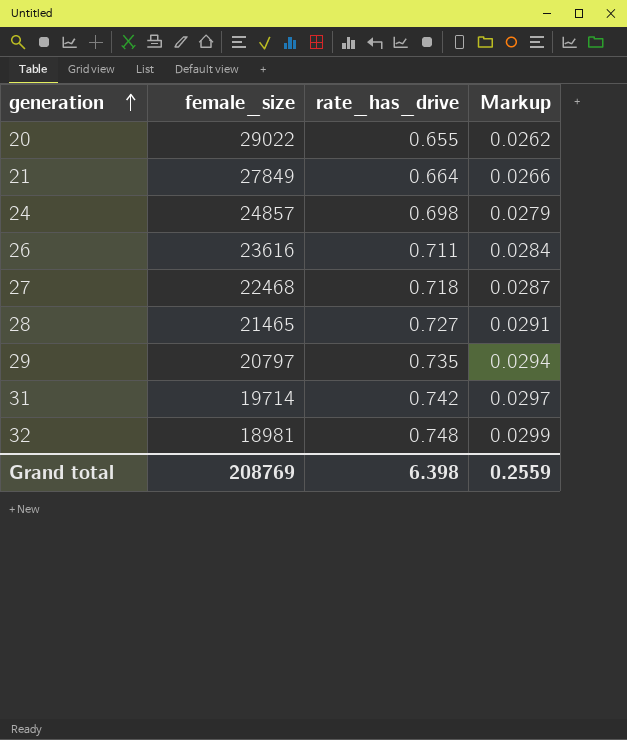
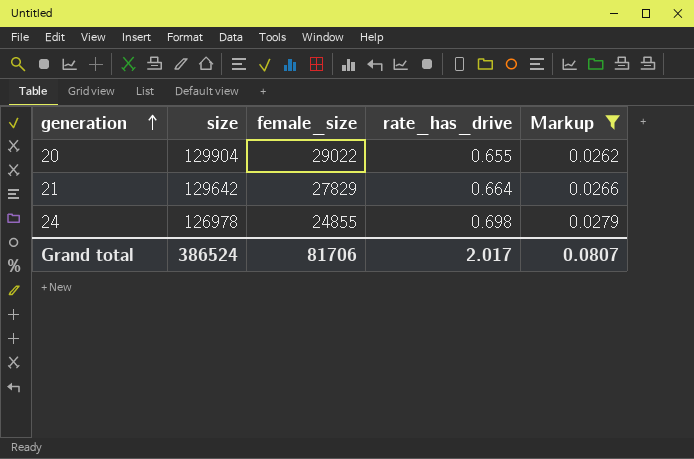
filter: none -> Markup <= 0.0279
column size | position: none -> 2
21 | female_size: 27849 -> 27829
24 | female_size: 24857 -> 24855
Grand total | female_size: 208769 -> 81706
Grand total | rate_has_drive: 6.398 -> 2.017
Grand total | Markup: 0.2559 -> 0.0807

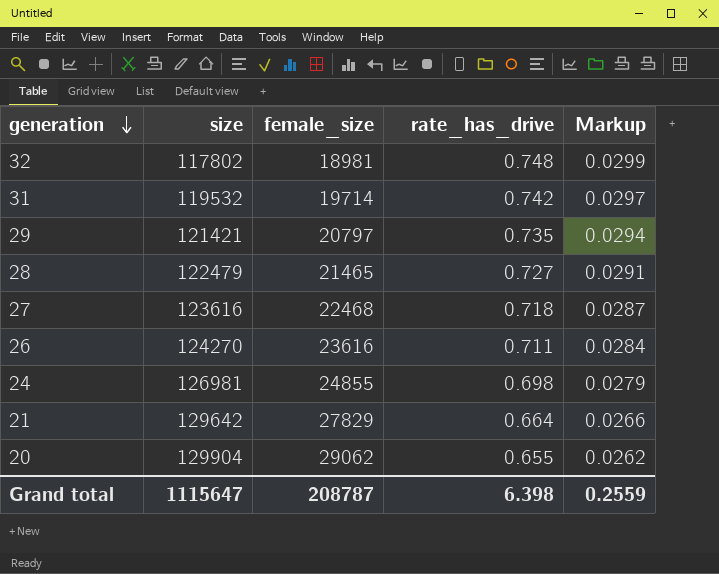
filter: Markup <= 0.0279 -> none
row order: generation ascending -> generation descending
24 | size: 126978 -> 126981
20 | female_size: 29022 -> 29062
Grand total | size: 386524 -> 1115647
Grand total | female_size: 81706 -> 208787
Grand total | rate_has_drive: 2.017 -> 6.398
Grand total | Markup: 0.0807 -> 0.2559

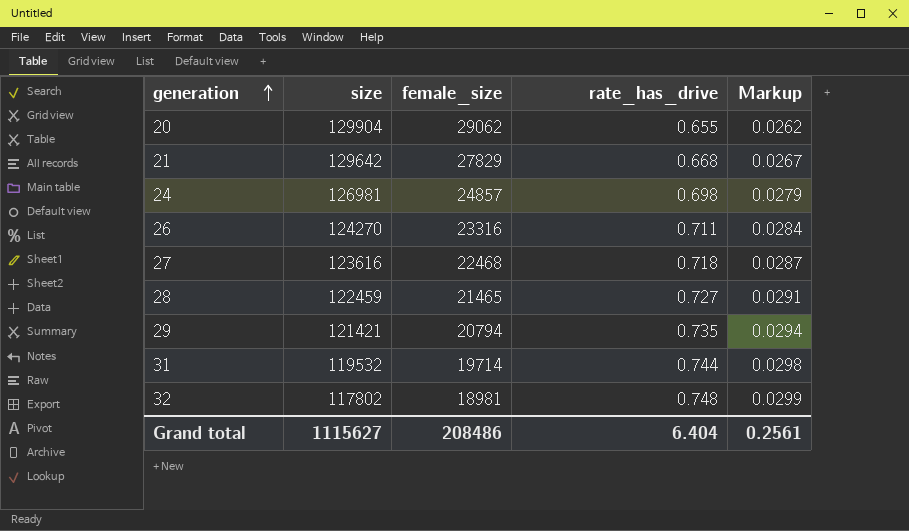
row order: generation descending -> generation ascending
21 | rate_has_drive: 0.664 -> 0.668
21 | Markup: 0.0266 -> 0.0267
24 | female_size: 24855 -> 24857
26 | female_size: 23616 -> 23316
28 | size: 122479 -> 122459
29 | female_size: 20797 -> 20794
31 | rate_has_drive: 0.742 -> 0.744
31 | Markup: 0.0297 -> 0.0298
Grand total | size: 1115647 -> 1115627
Grand total | female_size: 208787 -> 208486
Grand total | rate_has_drive: 6.398 -> 6.404
Grand total | Markup: 0.2559 -> 0.2561

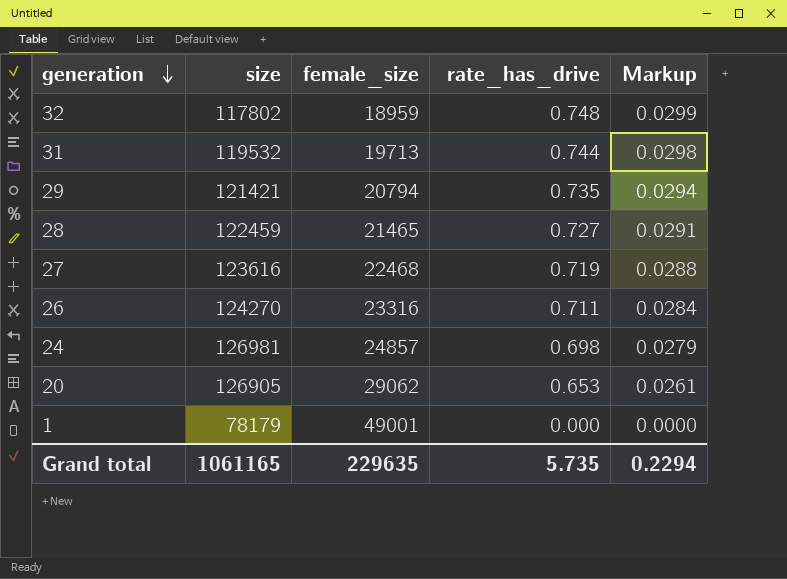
row order: generation ascending -> generation descending
row 21: 129642 | 27829 | 0.668 | 0.0267 -> none
32 | female_size: 18981 -> 18959
31 | female_size: 19714 -> 19713
27 | rate_has_drive: 0.718 -> 0.719
27 | Markup: 0.0287 -> 0.0288
20 | size: 129904 -> 126905
20 | rate_has_drive: 0.655 -> 0.653
20 | Markup: 0.0262 -> 0.0261
row 1: none -> 78179 | 49001 | 0.000 | 0.0000
Grand total | size: 1115627 -> 1061165
Grand total | female_size: 208486 -> 229635
Grand total | rate_has_drive: 6.404 -> 5.735
Grand total | Markup: 0.2561 -> 0.2294

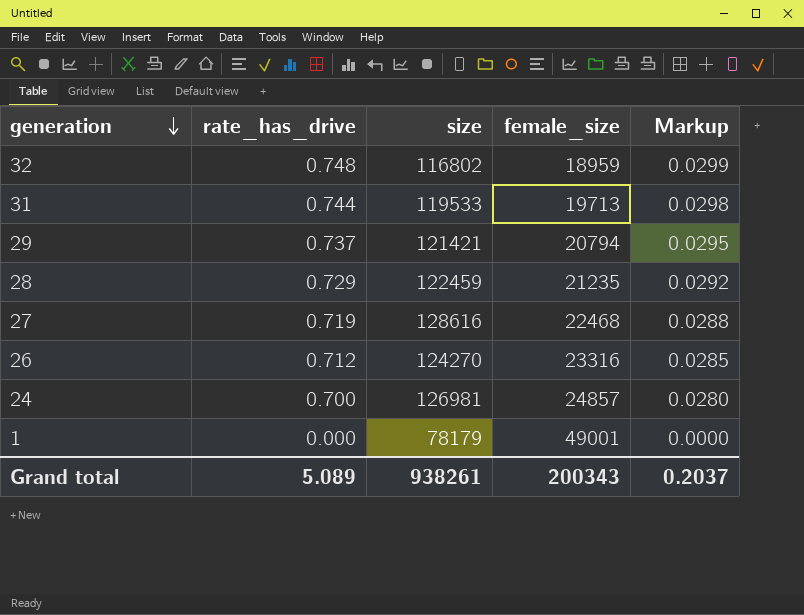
column rate_has_drive | position: 4 -> 2
row 20: 126905 | 29062 | 0.653 | 0.0261 -> none
32 | size: 117802 -> 116802
31 | size: 119532 -> 119533
29 | rate_has_drive: 0.735 -> 0.737
29 | Markup: 0.0294 -> 0.0295
28 | rate_has_drive: 0.727 -> 0.729
28 | female_size: 21465 -> 21235
28 | Markup: 0.0291 -> 0.0292
27 | size: 123616 -> 128616
26 | rate_has_drive: 0.711 -> 0.712
26 | Markup: 0.0284 -> 0.0285
24 | rate_has_drive: 0.698 -> 0.700
24 | Markup: 0.0279 -> 0.0280
Grand total | rate_has_drive: 5.735 -> 5.089
Grand total | size: 1061165 -> 938261
Grand total | female_size: 229635 -> 200343
Grand total | Markup: 0.2294 -> 0.2037

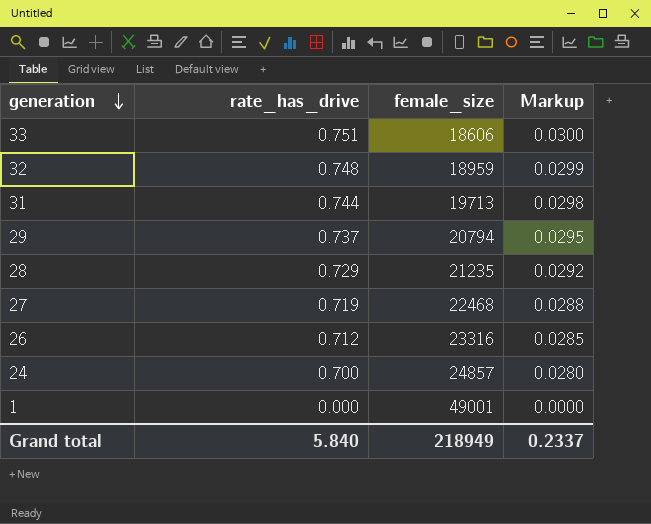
column size | position: 3 -> none
row 33: none -> 0.751 | 18606 | 0.0300
Grand total | rate_has_drive: 5.089 -> 5.840
Grand total | female_size: 200343 -> 218949
Grand total | Markup: 0.2037 -> 0.2337

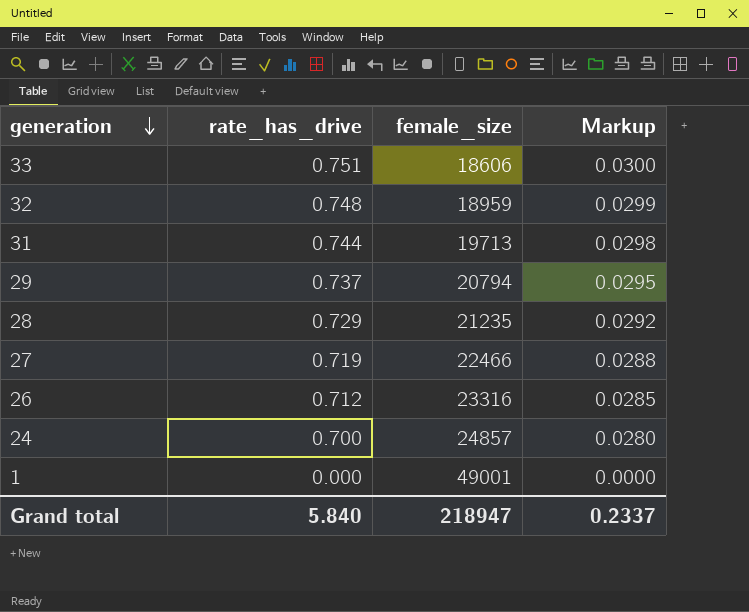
27 | female_size: 22468 -> 22466
Grand total | female_size: 218949 -> 218947

